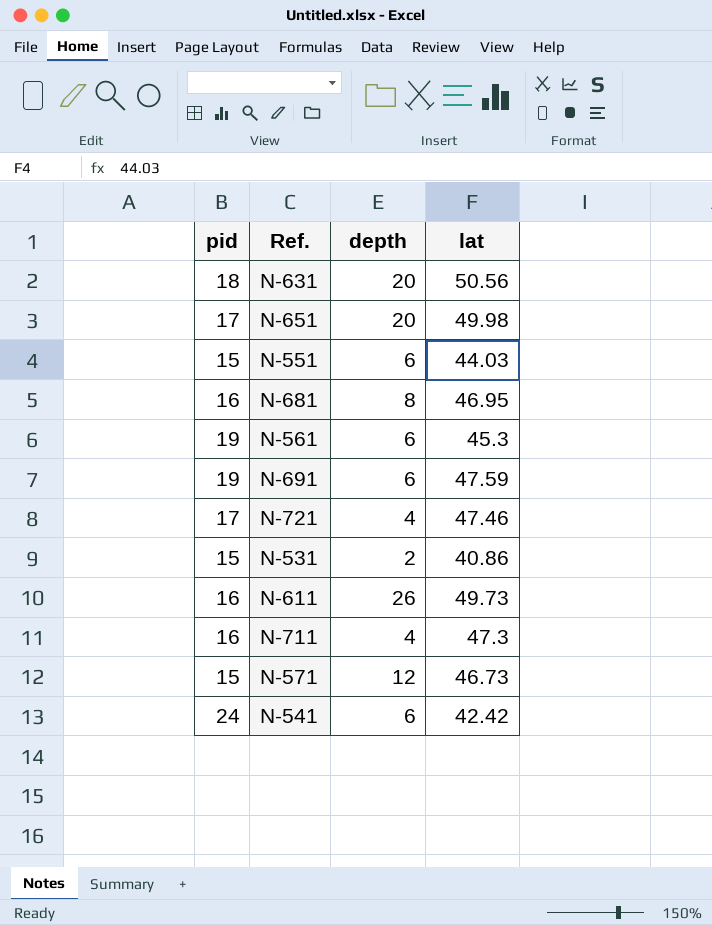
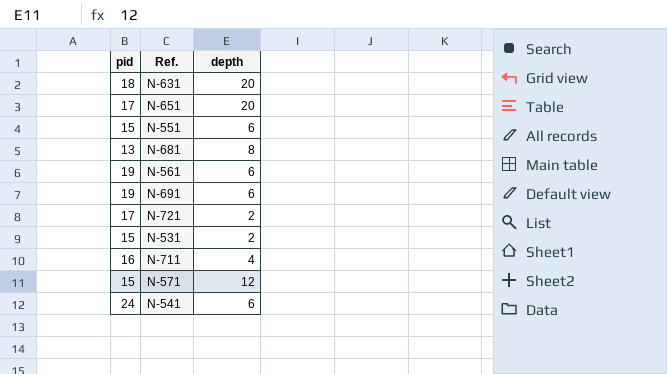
column lat | position: 4 -> none
row N-611: 16 | 26 | 49.73 -> none
N-681 | pid: 16 -> 13
N-721 | depth: 4 -> 2

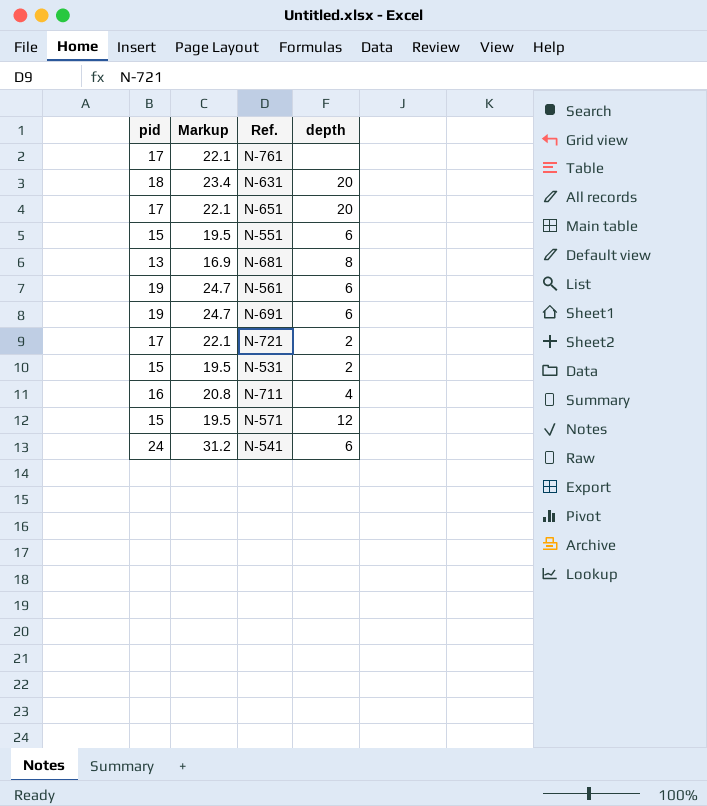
column Markup | formula: none -> [pid] * 1.3
row N-761: none -> 17 | 22.1 | none

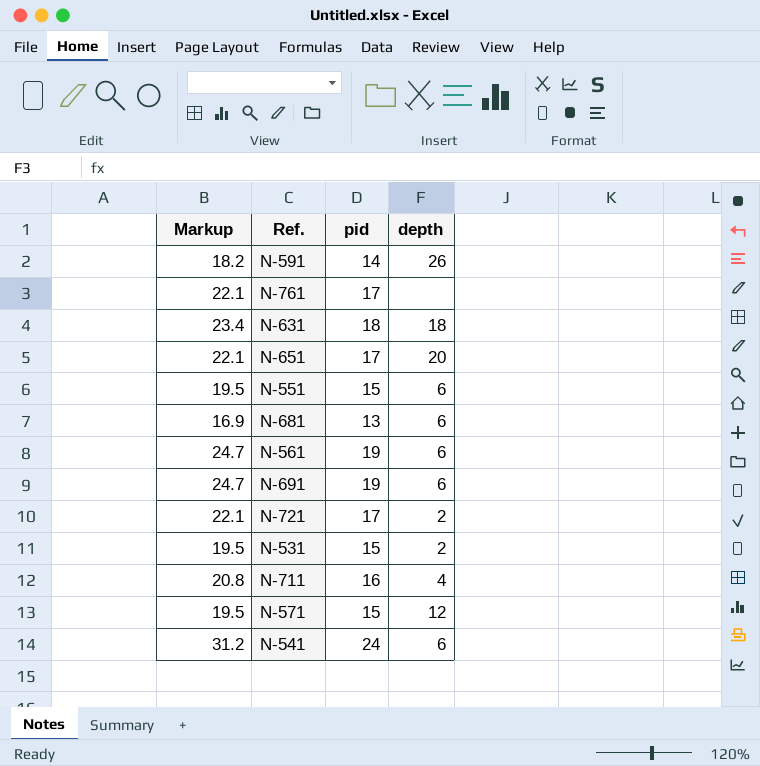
column pid | position: 1 -> 3
row N-591: none -> 18.2 | 14 | 26
N-631 | depth: 20 -> 18
N-681 | depth: 8 -> 6

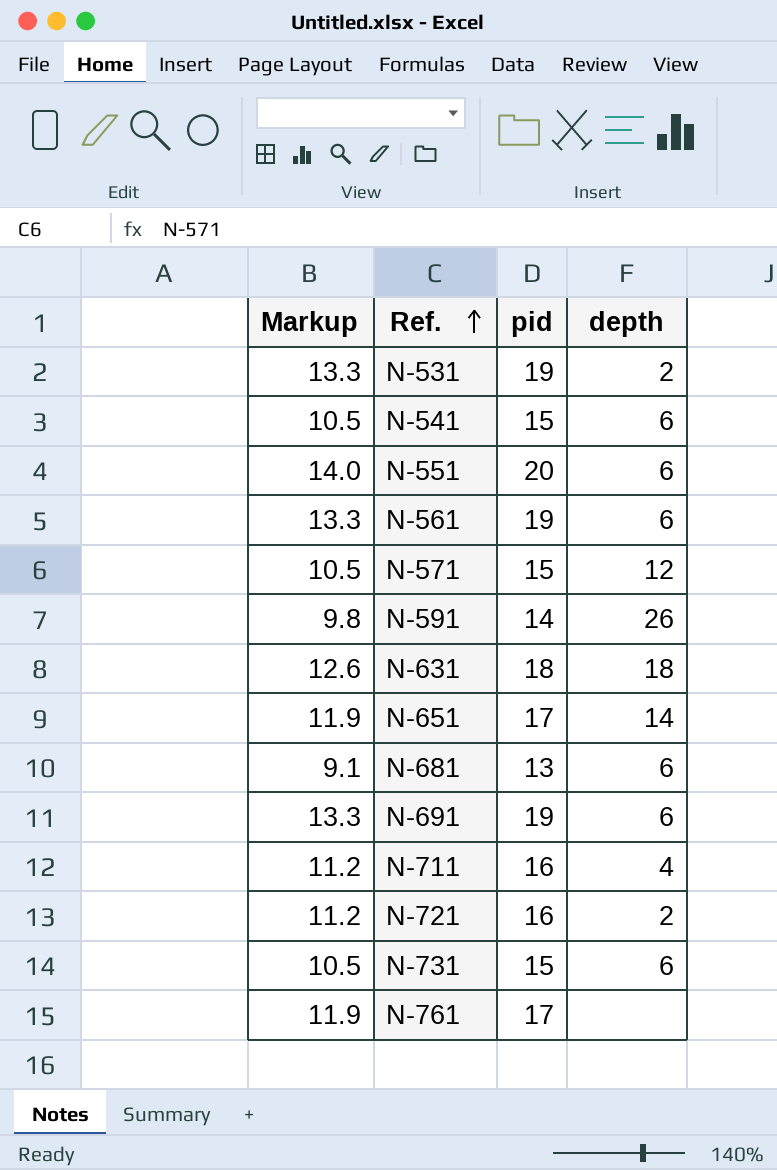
row order: none -> Ref. ascending
column Markup | formula: [pid] * 1.3 -> [pid] * 0.7
N-531 | pid: 15 -> 19
N-541 | pid: 24 -> 15
N-551 | pid: 15 -> 20
N-651 | depth: 20 -> 14
N-721 | pid: 17 -> 16
row N-731: none -> 10.5 | 15 | 6

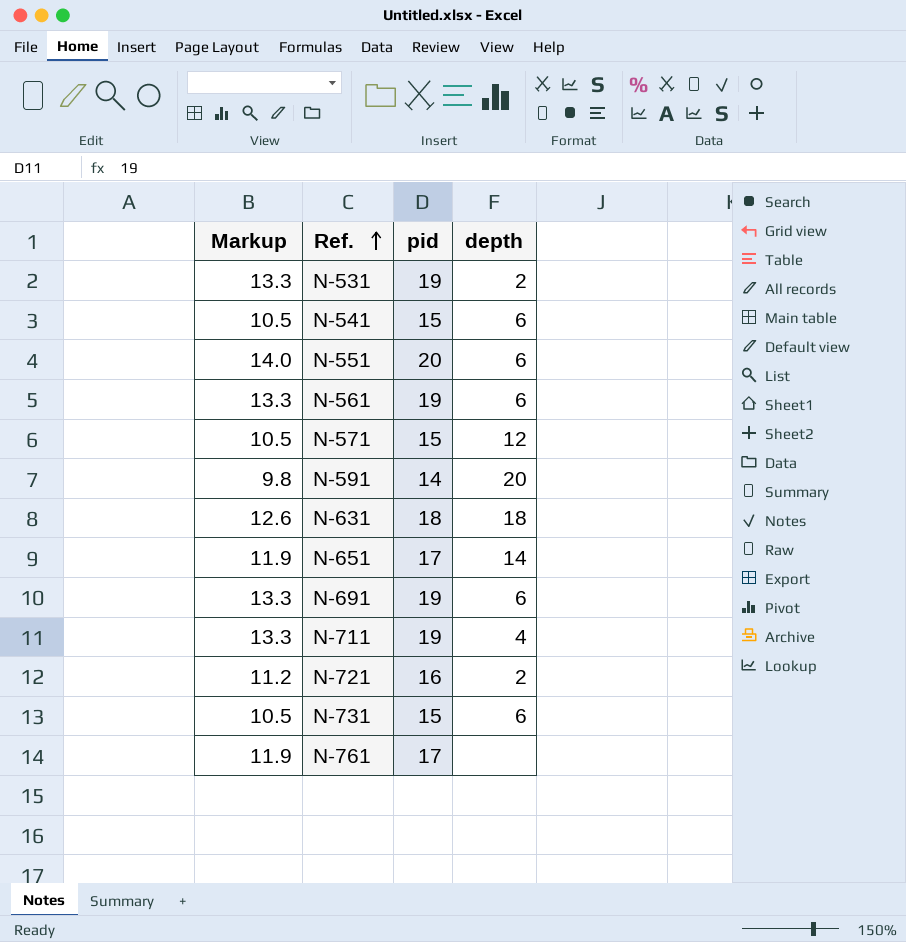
row N-681: 9.1 | 13 | 6 -> none
N-591 | depth: 26 -> 20
N-711 | Markup: 11.2 -> 13.3
N-711 | pid: 16 -> 19

